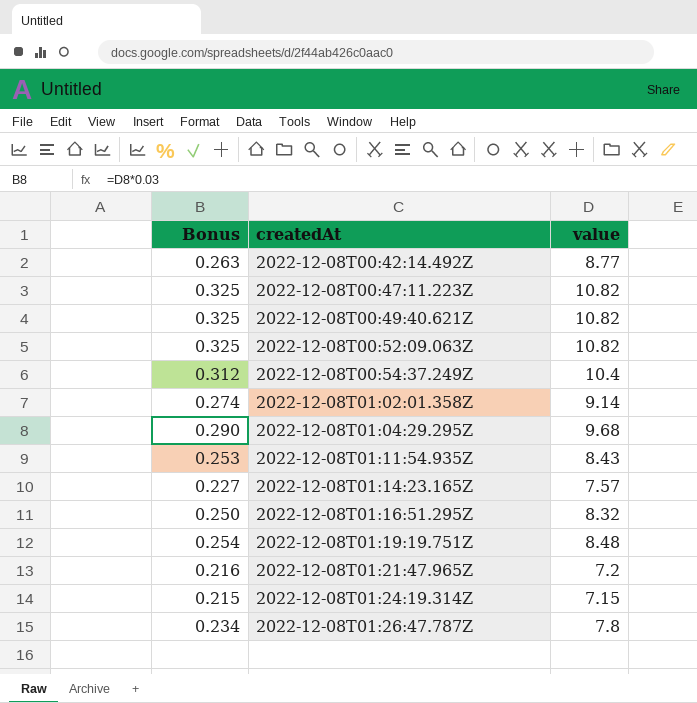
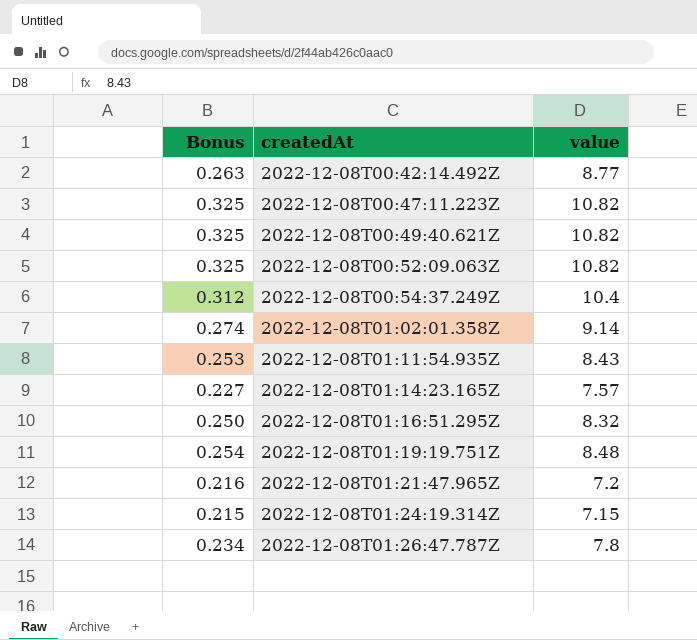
row 2022-12-08T01:04:29.295Z: 0.290 | 9.68 -> none

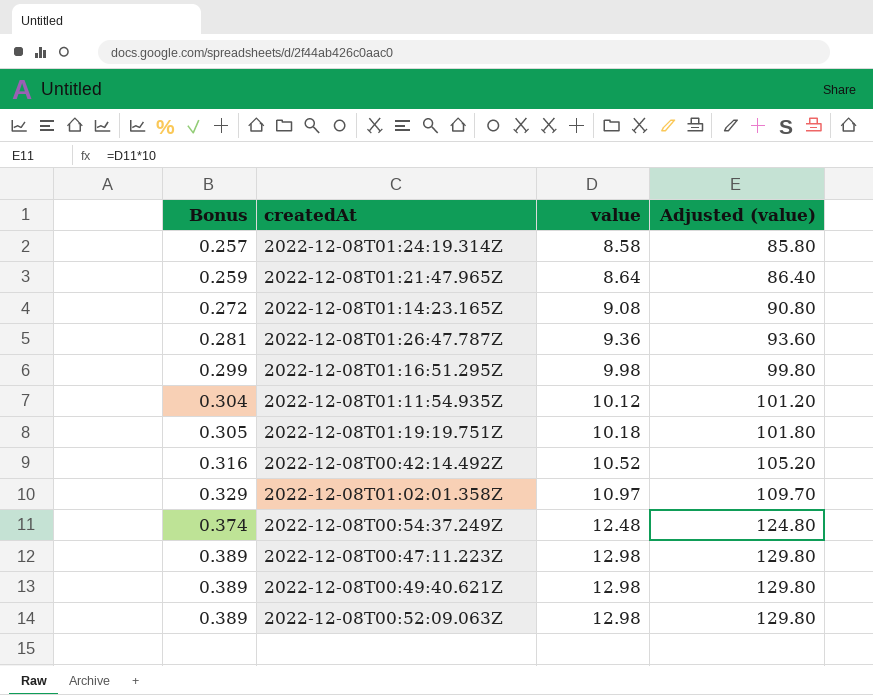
row order: createdAt ascending -> Bonus ascending
column Adjusted (value) | formula: none -> [value] * 10
2022-12-08T01:24:19.314Z | Bonus: 0.215 -> 0.257
2022-12-08T01:24:19.314Z | value: 7.15 -> 8.58
2022-12-08T01:21:47.965Z | Bonus: 0.216 -> 0.259
2022-12-08T01:21:47.965Z | value: 7.2 -> 8.64
2022-12-08T01:14:23.165Z | Bonus: 0.227 -> 0.272
2022-12-08T01:14:23.165Z | value: 7.57 -> 9.08
2022-12-08T01:26:47.787Z | Bonus: 0.234 -> 0.281
2022-12-08T01:26:47.787Z | value: 7.8 -> 9.36
2022-12-08T01:16:51.295Z | Bonus: 0.250 -> 0.299
2022-12-08T01:16:51.295Z | value: 8.32 -> 9.98
2022-12-08T01:11:54.935Z | Bonus: 0.253 -> 0.304
2022-12-08T01:11:54.935Z | value: 8.43 -> 10.12
2022-12-08T01:19:19.751Z | Bonus: 0.254 -> 0.305
2022-12-08T01:19:19.751Z | value: 8.48 -> 10.18
2022-12-08T00:42:14.492Z | Bonus: 0.263 -> 0.316
2022-12-08T00:42:14.492Z | value: 8.77 -> 10.52
2022-12-08T01:02:01.358Z | Bonus: 0.274 -> 0.329
2022-12-08T01:02:01.358Z | value: 9.14 -> 10.97
2022-12-08T00:54:37.249Z | Bonus: 0.312 -> 0.374
2022-12-08T00:54:37.249Z | value: 10.4 -> 12.48
2022-12-08T00:47:11.223Z | Bonus: 0.325 -> 0.389
2022-12-08T00:47:11.223Z | value: 10.82 -> 12.98
2022-12-08T00:49:40.621Z | Bonus: 0.325 -> 0.389
2022-12-08T00:49:40.621Z | value: 10.82 -> 12.98
2022-12-08T00:52:09.063Z | Bonus: 0.325 -> 0.389
2022-12-08T00:52:09.063Z | value: 10.82 -> 12.98

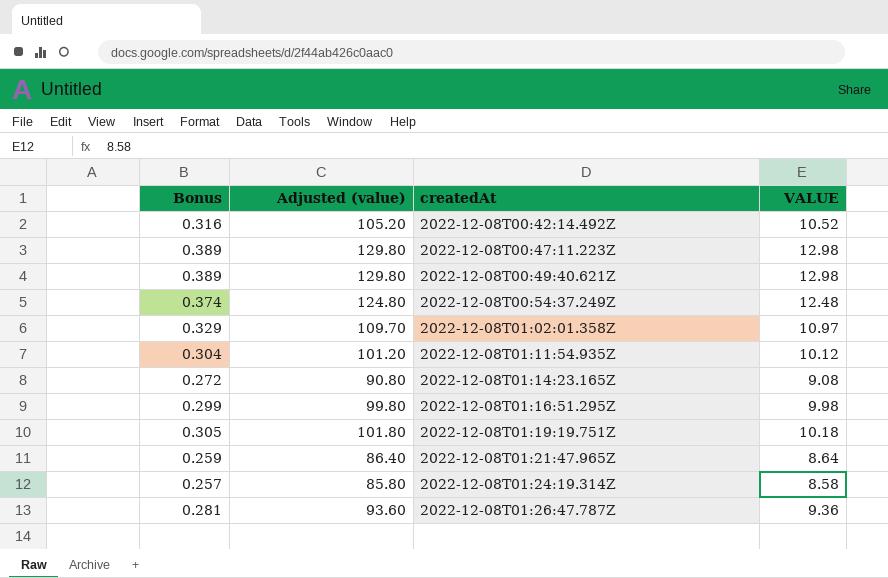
row order: Bonus ascending -> createdAt ascending
column Adjusted (value) | position: 4 -> 2
column name: value -> VALUE
row 2022-12-08T00:52:09.063Z: 0.389 | 12.98 | 129.80 -> none

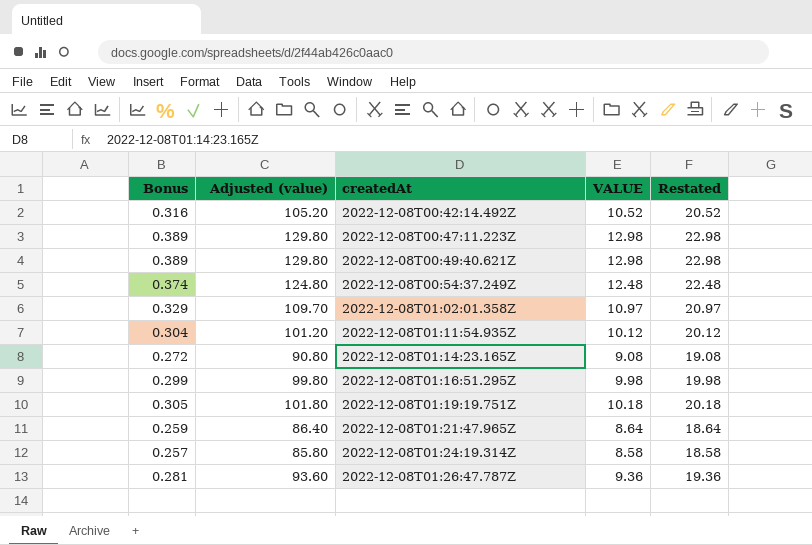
column Restated | formula: none -> [VALUE] + 10

